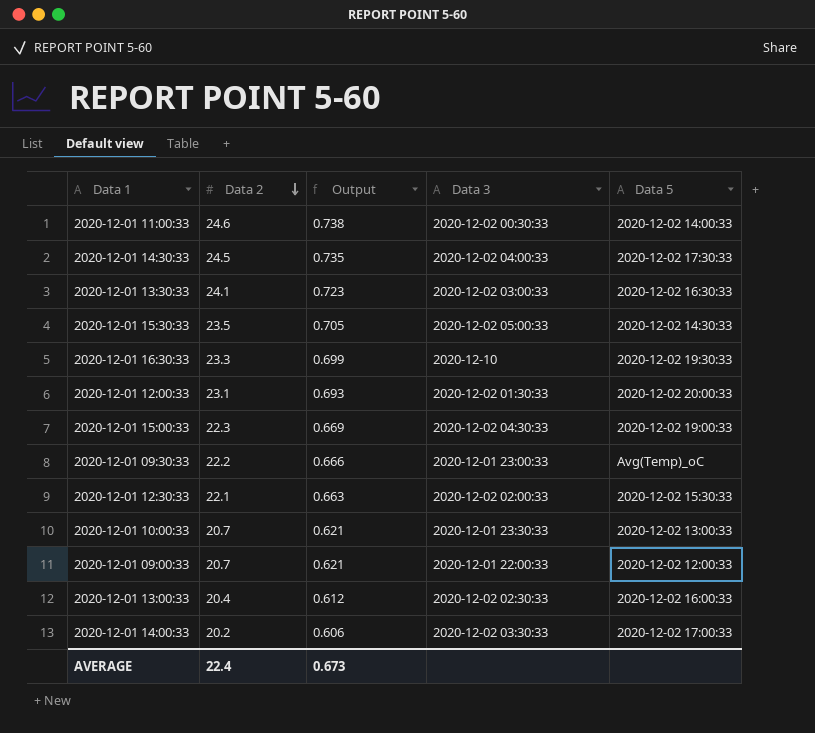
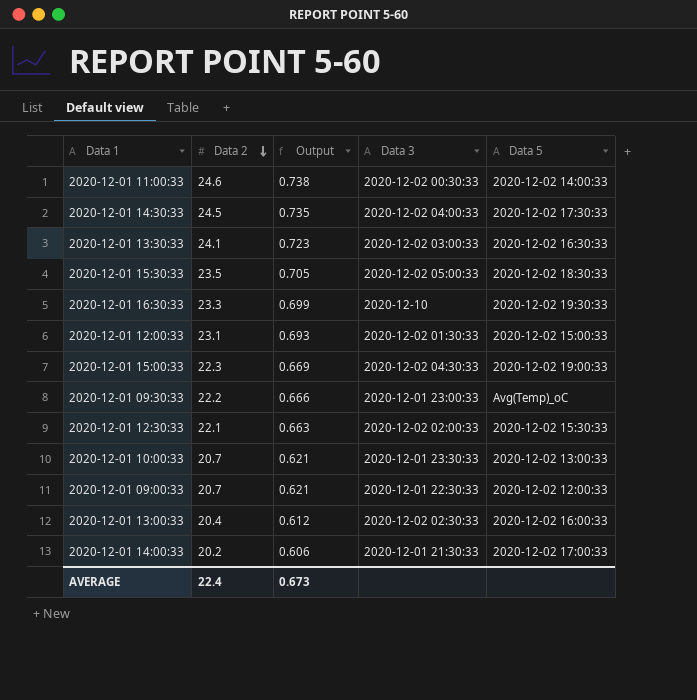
2020-12-01 15:30:33 | Data 5: 2020-12-02 14:30:33 -> 2020-12-02 18:30:33
2020-12-01 12:00:33 | Data 5: 2020-12-02 20:00:33 -> 2020-12-02 15:00:33
2020-12-01 09:00:33 | Data 3: 2020-12-01 22:00:33 -> 2020-12-01 22:30:33
2020-12-01 14:00:33 | Data 3: 2020-12-02 03:30:33 -> 2020-12-01 21:30:33

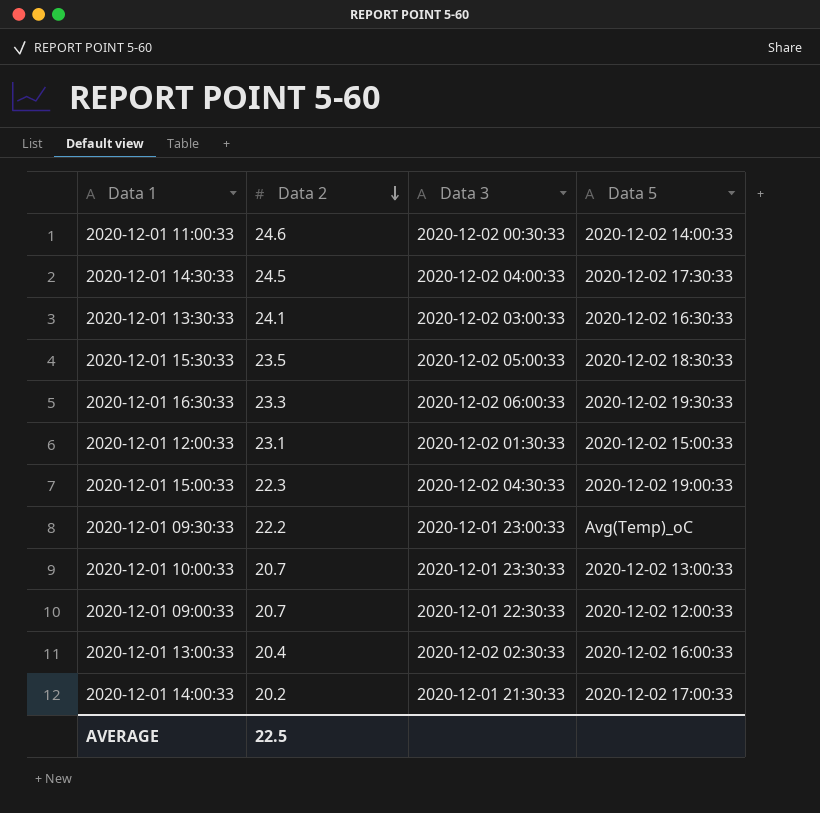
column Output | formula: [Data 2] * 0.03 -> none
row 2020-12-01 12:30:33: 22.1 | 0.663 | 2020-12-02 02:00:33 | 2020-12-02 15:30:33 -> none
2020-12-01 16:30:33 | Data 3: 2020-12-10 -> 2020-12-02 06:00:33
AVERAGE | Data 2: 22.4 -> 22.5

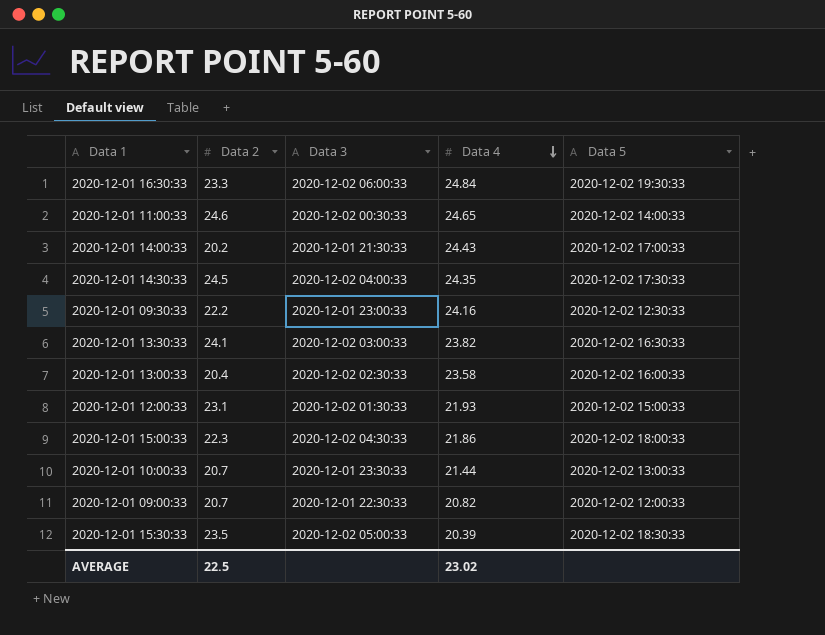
row order: Data 2 descending -> Data 4 descending
column Data 4 | position: none -> 4
2020-12-01 09:30:33 | Data 5: Avg(Temp)_oC -> 2020-12-02 12:30:33
2020-12-01 15:00:33 | Data 5: 2020-12-02 19:00:33 -> 2020-12-02 18:00:33

